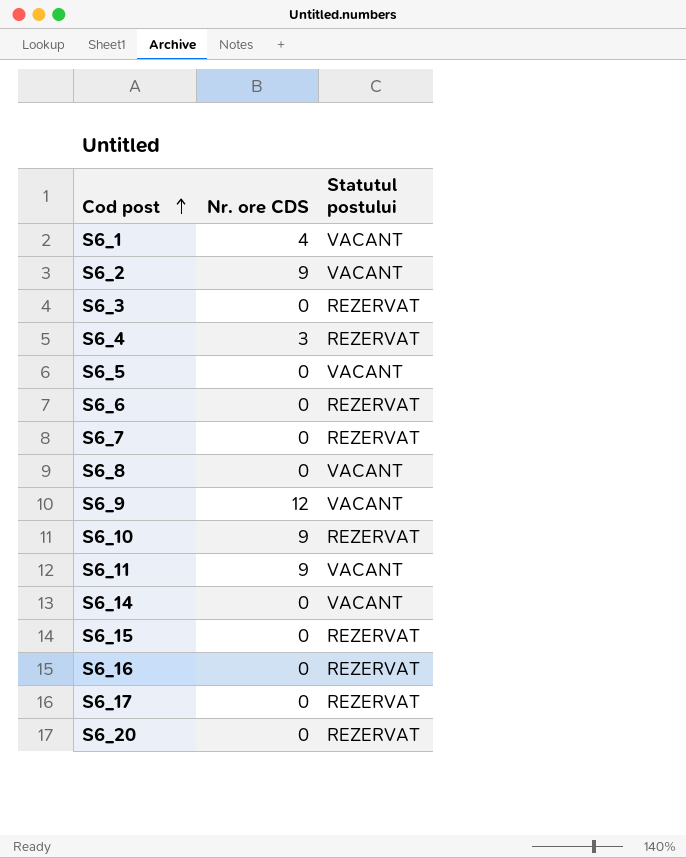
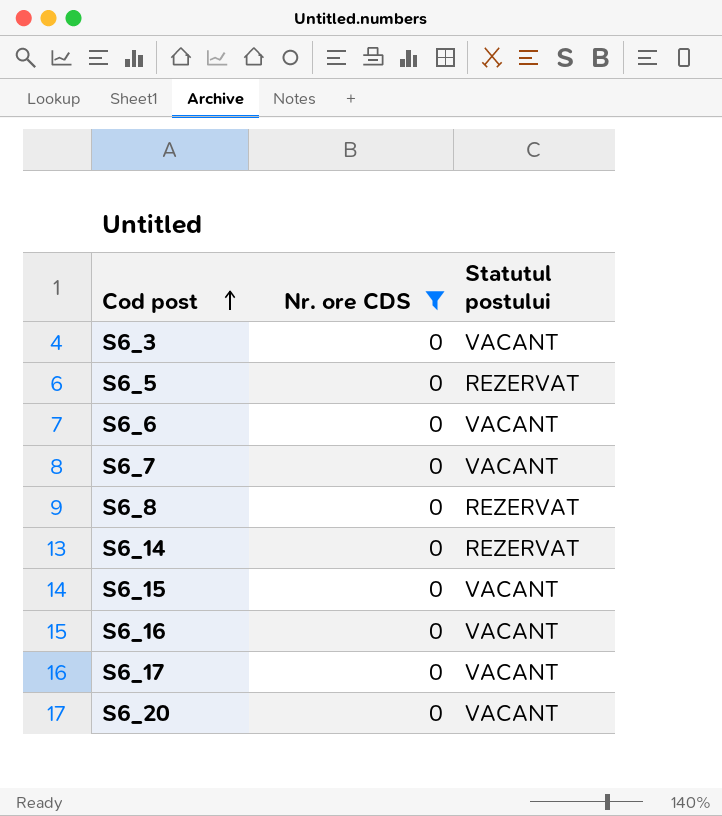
filter: none -> Nr. ore CDS = 0
S6_3 | Statutul postului: REZERVAT -> VACANT
S6_5 | Statutul postului: VACANT -> REZERVAT
S6_6 | Statutul postului: REZERVAT -> VACANT
S6_7 | Statutul postului: REZERVAT -> VACANT
S6_8 | Statutul postului: VACANT -> REZERVAT
S6_14 | Statutul postului: VACANT -> REZERVAT
S6_15 | Statutul postului: REZERVAT -> VACANT
S6_16 | Statutul postului: REZERVAT -> VACANT
S6_17 | Statutul postului: REZERVAT -> VACANT
S6_20 | Statutul postului: REZERVAT -> VACANT

